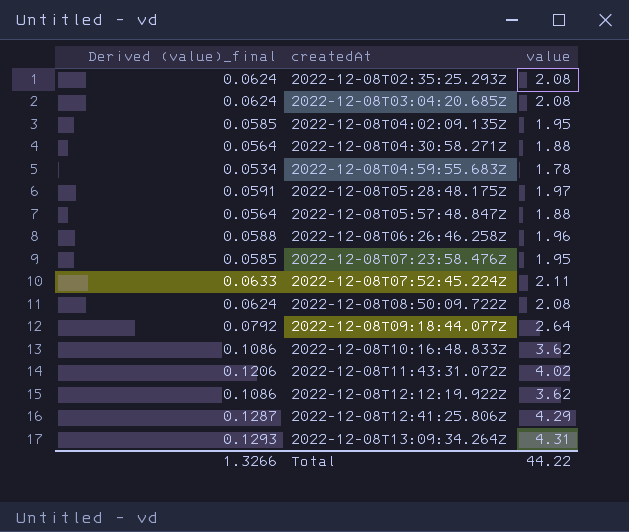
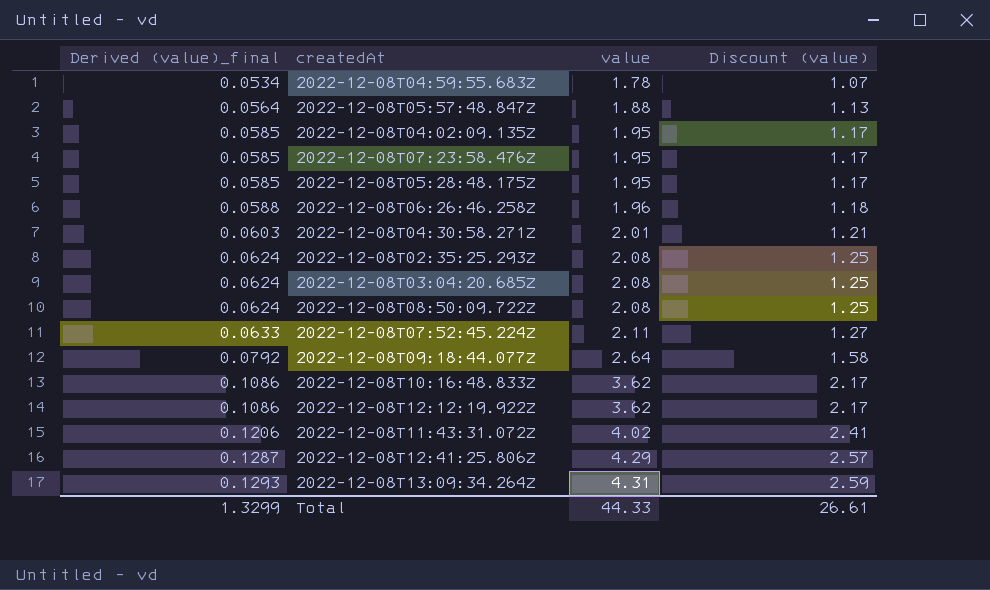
row order: createdAt ascending -> Derived (value)_final ascending
column Discount (value) | formula: none -> [value] * 0.6
2022-12-08T05:28:48.175Z | Derived (value)_final: 0.0591 -> 0.0585
2022-12-08T05:28:48.175Z | value: 1.97 -> 1.95
2022-12-08T04:30:58.271Z | Derived (value)_final: 0.0564 -> 0.0603
2022-12-08T04:30:58.271Z | value: 1.88 -> 2.01
Total | Derived (value)_final: 1.3266 -> 1.3299
Total | value: 44.22 -> 44.33

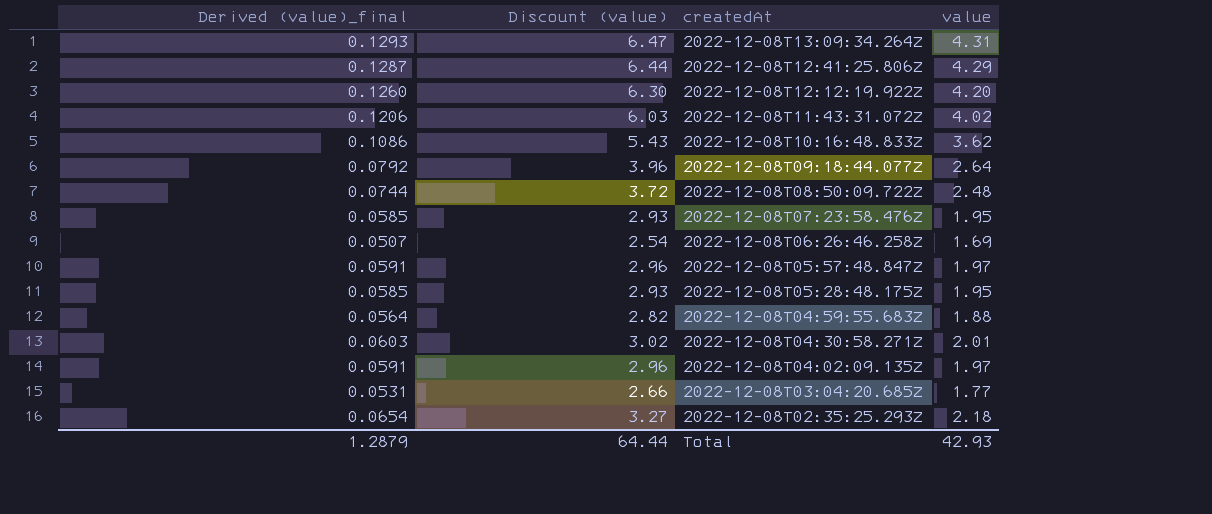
row order: Derived (value)_final ascending -> createdAt descending
column Discount (value) | formula: [value] * 0.6 -> [value] * 1.5
column Discount (value) | position: 4 -> 2
row 2022-12-08T07:52:45.224Z: 0.0633 | 2.11 | 1.27 -> none
2022-12-08T12:12:19.922Z | Derived (value)_final: 0.1086 -> 0.1260
2022-12-08T12:12:19.922Z | value: 3.62 -> 4.20
2022-12-08T08:50:09.722Z | Derived (value)_final: 0.0624 -> 0.0744
2022-12-08T08:50:09.722Z | value: 2.08 -> 2.48
2022-12-08T06:26:46.258Z | Derived (value)_final: 0.0588 -> 0.0507
2022-12-08T06:26:46.258Z | value: 1.96 -> 1.69
2022-12-08T05:57:48.847Z | Derived (value)_final: 0.0564 -> 0.0591
2022-12-08T05:57:48.847Z | value: 1.88 -> 1.97
2022-12-08T04:59:55.683Z | Derived (value)_final: 0.0534 -> 0.0564
2022-12-08T04:59:55.683Z | value: 1.78 -> 1.88
2022-12-08T04:02:09.135Z | Derived (value)_final: 0.0585 -> 0.0591
2022-12-08T04:02:09.135Z | value: 1.95 -> 1.97
2022-12-08T03:04:20.685Z | Derived (value)_final: 0.0624 -> 0.0531
2022-12-08T03:04:20.685Z | value: 2.08 -> 1.77
2022-12-08T02:35:25.293Z | Derived (value)_final: 0.0624 -> 0.0654
2022-12-08T02:35:25.293Z | value: 2.08 -> 2.18
Total | Derived (value)_final: 1.3299 -> 1.2879
Total | Discount (value): 26.61 -> 64.44
Total | value: 44.33 -> 42.93

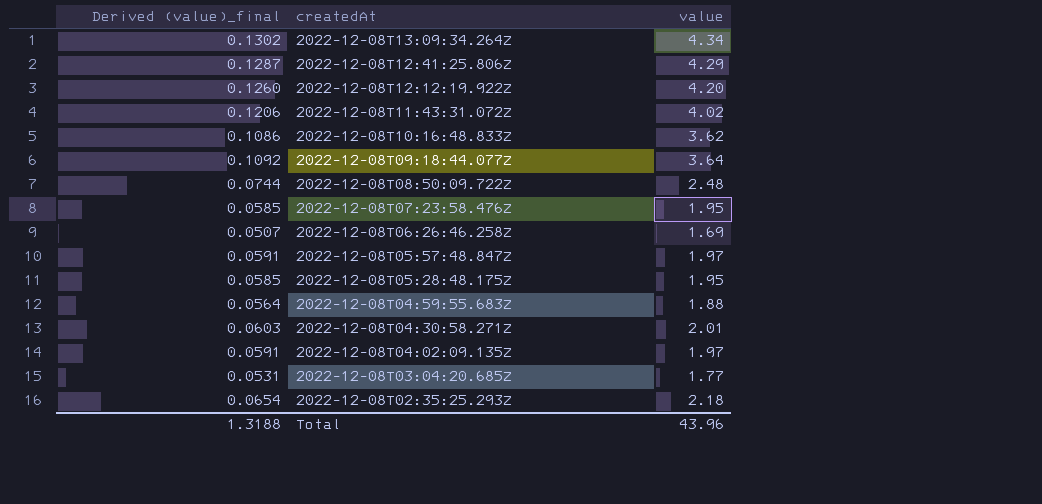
column Discount (value) | formula: [value] * 1.5 -> none
2022-12-08T13:09:34.264Z | Derived (value)_final: 0.1293 -> 0.1302
2022-12-08T13:09:34.264Z | value: 4.31 -> 4.34
2022-12-08T09:18:44.077Z | Derived (value)_final: 0.0792 -> 0.1092
2022-12-08T09:18:44.077Z | value: 2.64 -> 3.64
Total | Derived (value)_final: 1.2879 -> 1.3188
Total | value: 42.93 -> 43.96

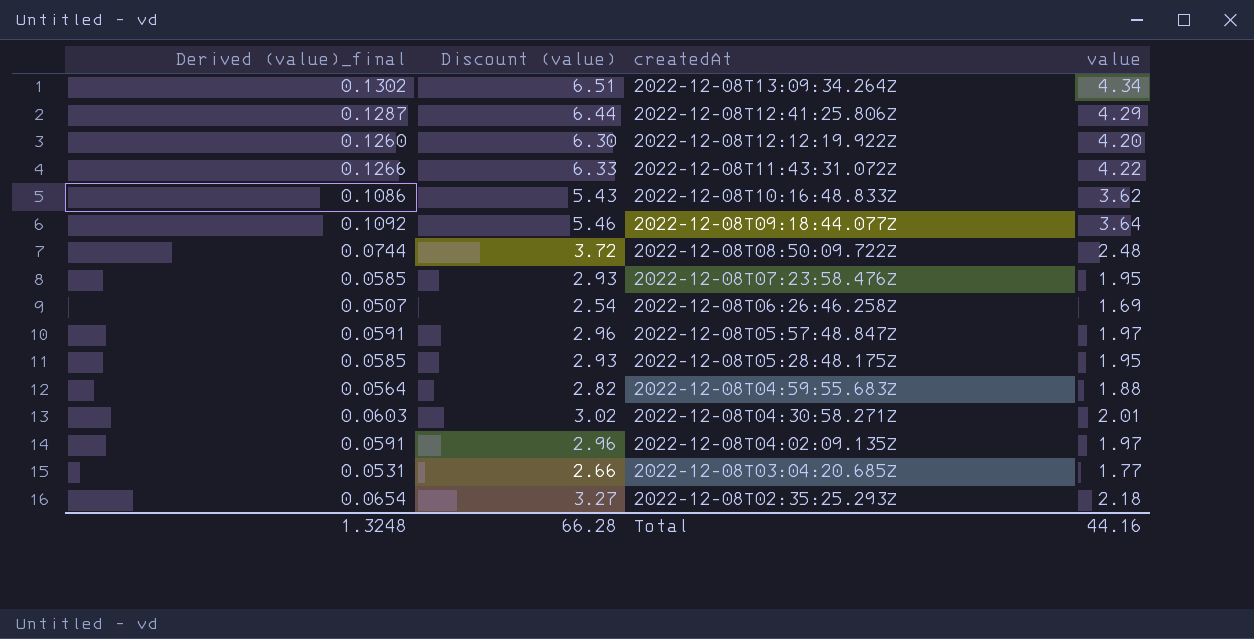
column Discount (value) | formula: none -> [value] * 1.5
2022-12-08T11:43:31.072Z | Derived (value)_final: 0.1206 -> 0.1266
2022-12-08T11:43:31.072Z | value: 4.02 -> 4.22
Total | Derived (value)_final: 1.3188 -> 1.3248
Total | value: 43.96 -> 44.16

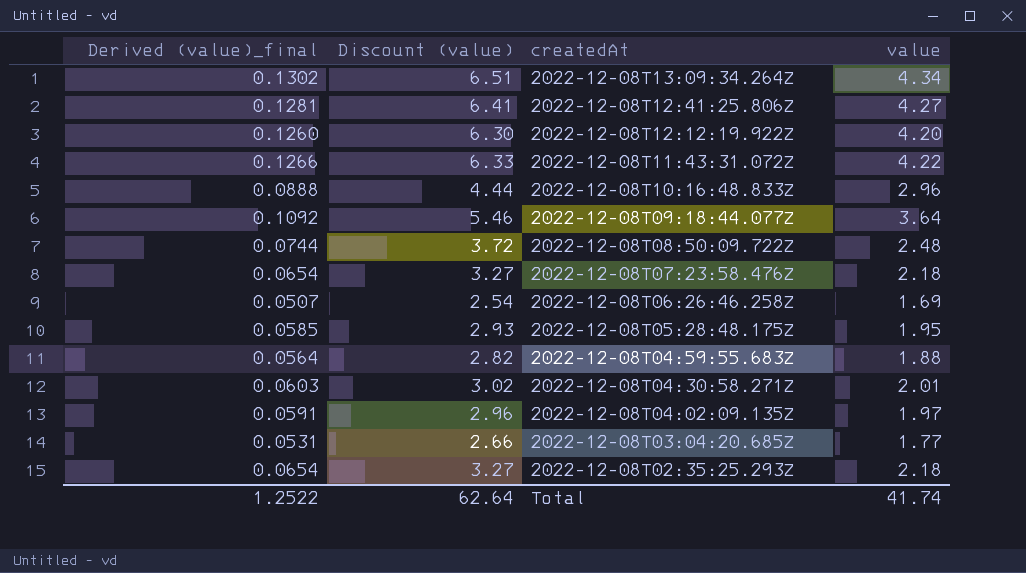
row 2022-12-08T05:57:48.847Z: 0.0591 | 2.96 | 1.97 -> none
2022-12-08T12:41:25.806Z | Derived (value)_final: 0.1287 -> 0.1281
2022-12-08T12:41:25.806Z | Discount (value): 6.44 -> 6.41
2022-12-08T12:41:25.806Z | value: 4.29 -> 4.27
2022-12-08T10:16:48.833Z | Derived (value)_final: 0.1086 -> 0.0888
2022-12-08T10:16:48.833Z | Discount (value): 5.43 -> 4.44
2022-12-08T10:16:48.833Z | value: 3.62 -> 2.96
2022-12-08T07:23:58.476Z | Derived (value)_final: 0.0585 -> 0.0654
2022-12-08T07:23:58.476Z | Discount (value): 2.93 -> 3.27
2022-12-08T07:23:58.476Z | value: 1.95 -> 2.18
Total | Derived (value)_final: 1.3248 -> 1.2522
Total | Discount (value): 66.28 -> 62.64
Total | value: 44.16 -> 41.74

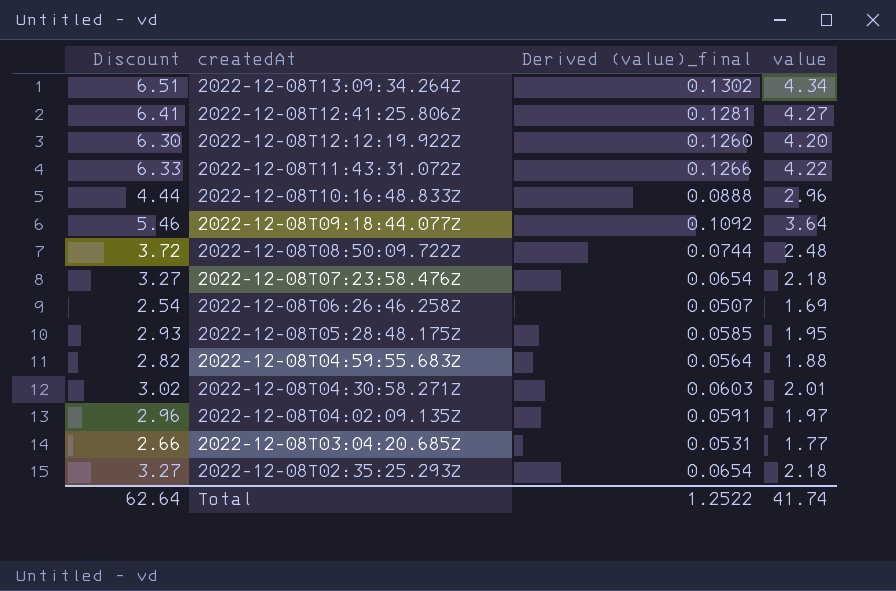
column name: Discount (value) -> Discount
column Derived (value)_final | position: 1 -> 3

